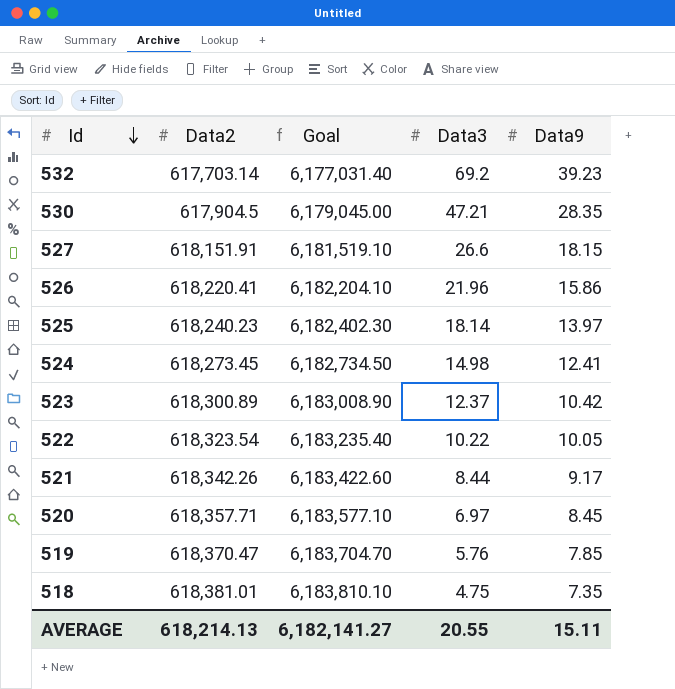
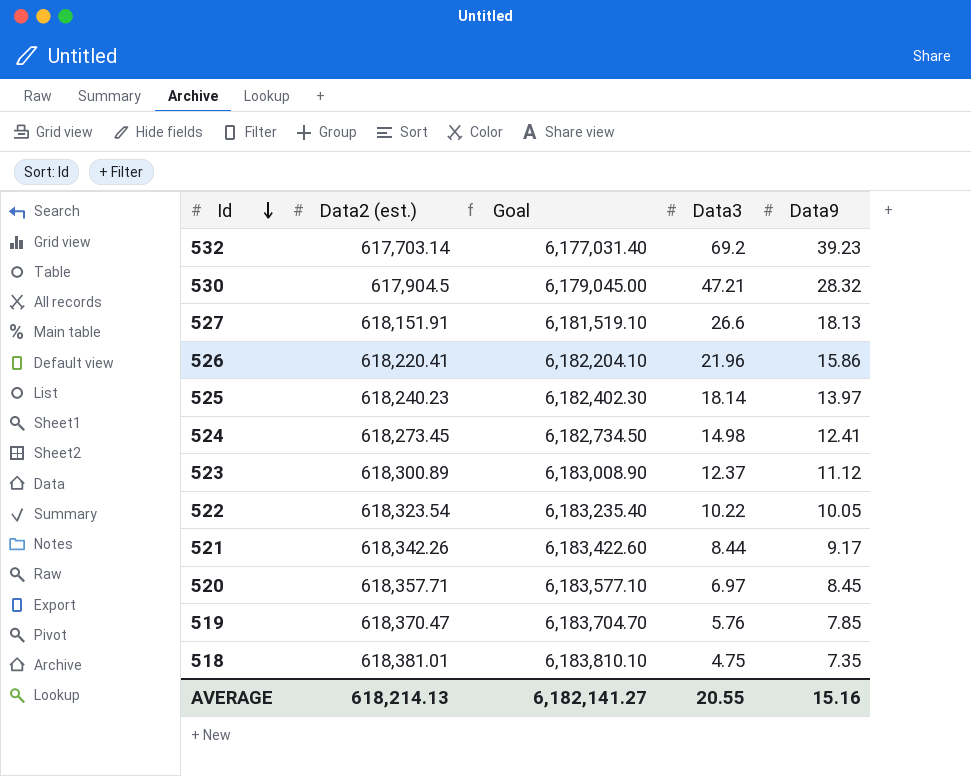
column name: Data2 -> Data2 (est.)
530 | Data9: 28.35 -> 28.32
527 | Data9: 18.15 -> 18.13
523 | Data9: 10.42 -> 11.12
AVERAGE | Data9: 15.11 -> 15.16

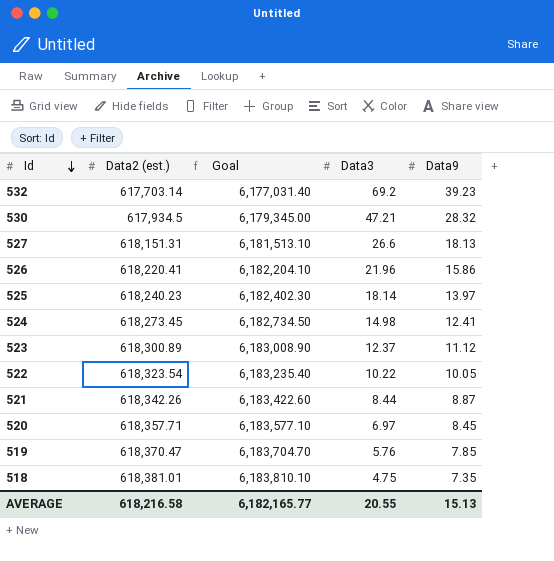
530 | Data2 (est.): 617,904.5 -> 617,934.5
530 | Goal: 6,179,045.00 -> 6,179,345.00
527 | Data2 (est.): 618,151.91 -> 618,151.31
527 | Goal: 6,181,519.10 -> 6,181,513.10
521 | Data9: 9.17 -> 8.87
AVERAGE | Data2 (est.): 618,214.13 -> 618,216.58
AVERAGE | Goal: 6,182,141.27 -> 6,182,165.77
AVERAGE | Data9: 15.16 -> 15.13

